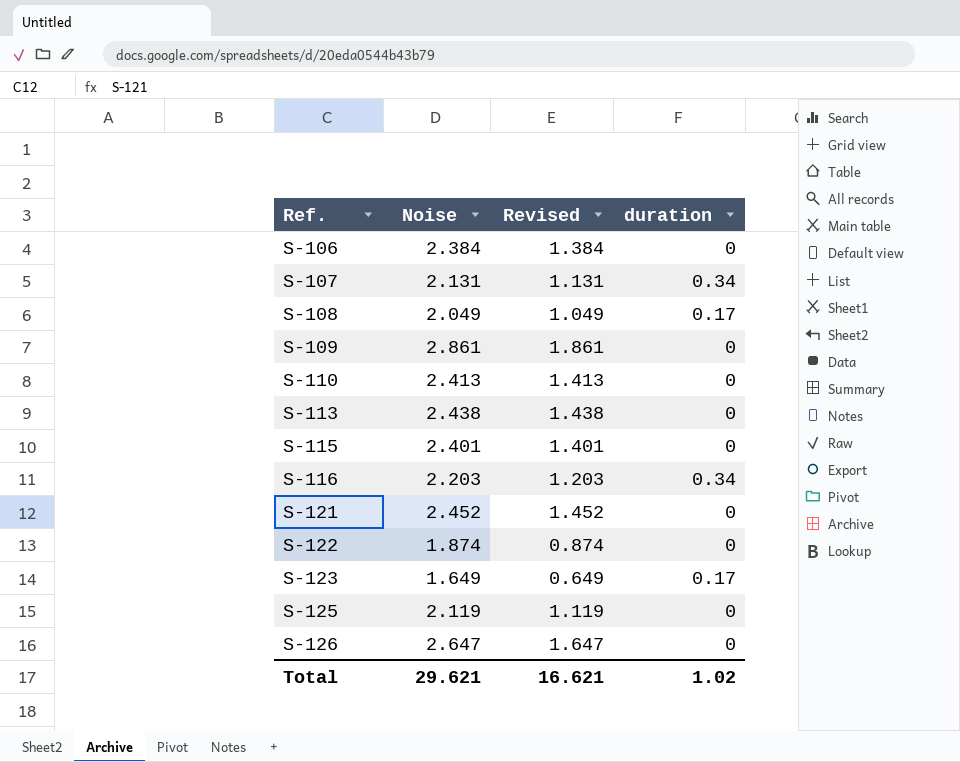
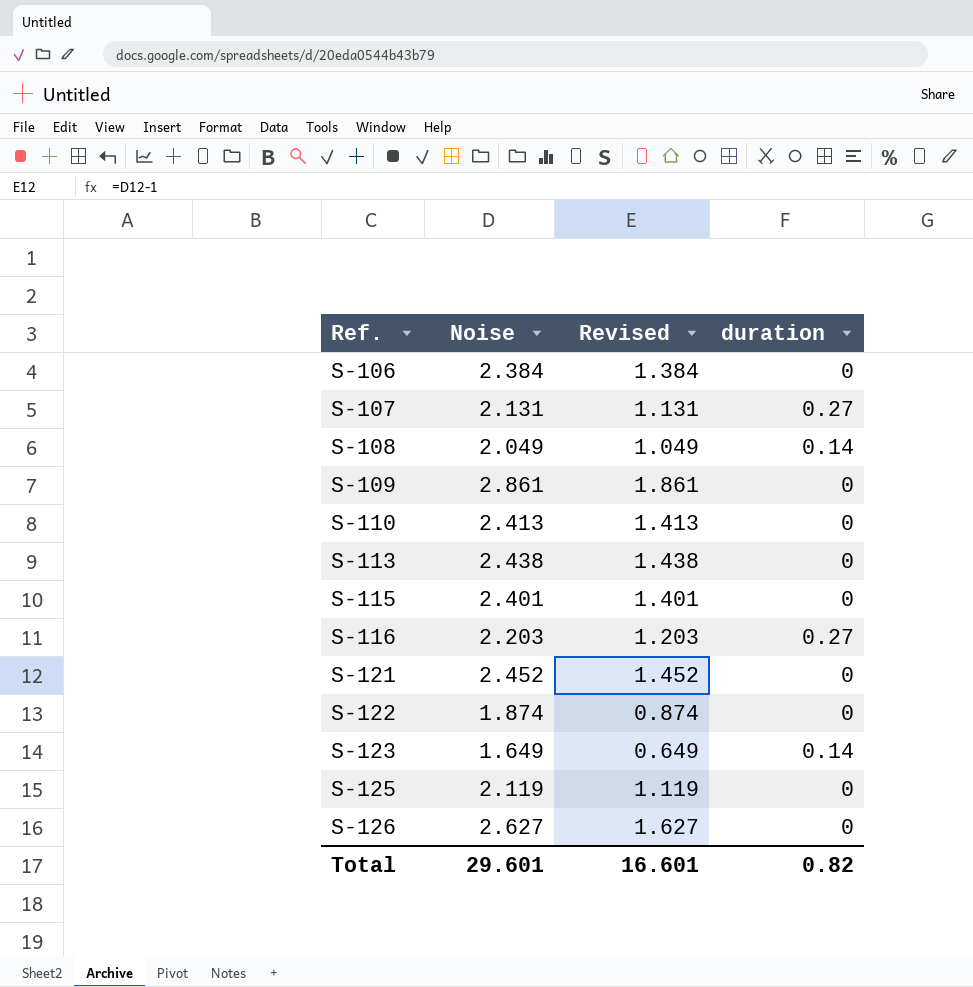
S-107 | duration: 0.34 -> 0.27
S-108 | duration: 0.17 -> 0.14
S-116 | duration: 0.34 -> 0.27
S-123 | duration: 0.17 -> 0.14
S-126 | Noise: 2.647 -> 2.627
S-126 | Revised: 1.647 -> 1.627
Total | Noise: 29.621 -> 29.601
Total | Revised: 16.621 -> 16.601
Total | duration: 1.02 -> 0.82

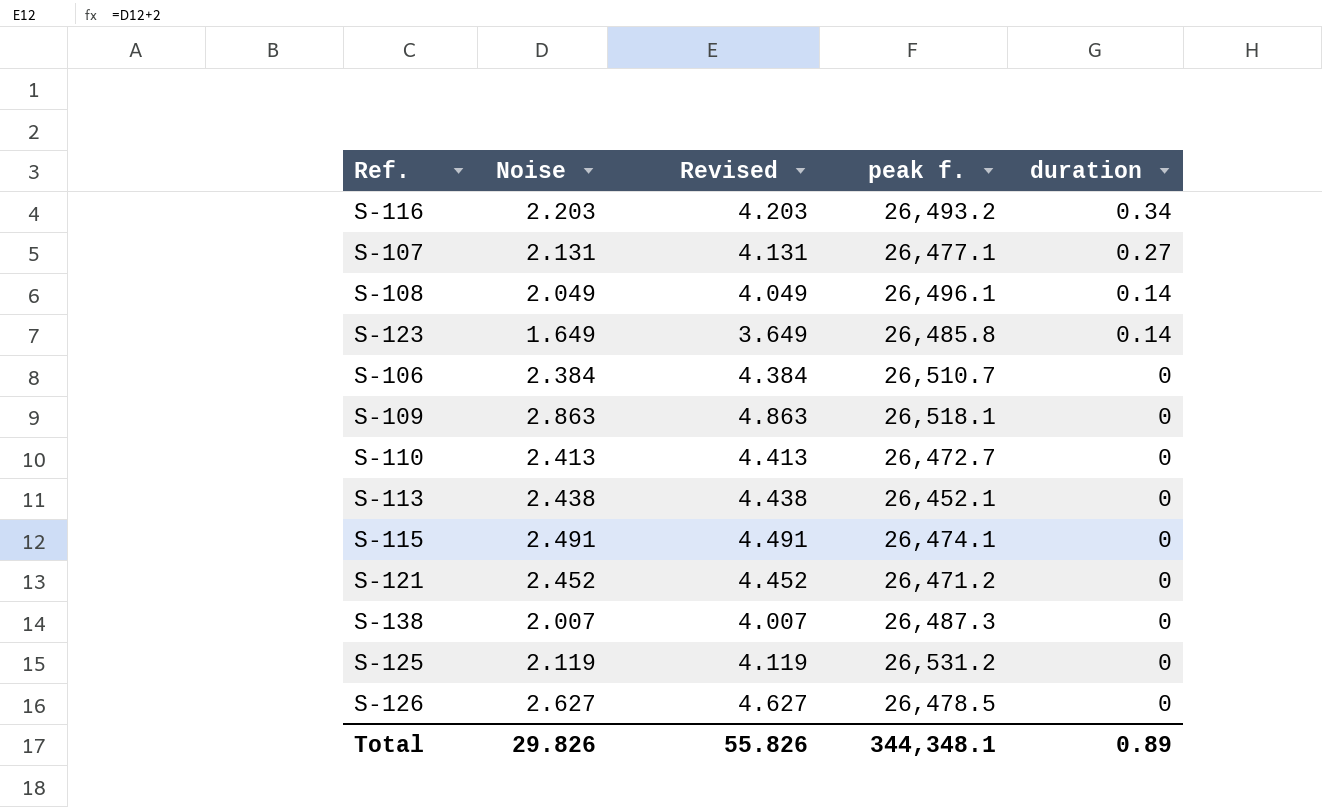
row order: Ref. ascending -> duration descending
column Revised | formula: [Noise] - 1 -> [Noise] + 2
column peak f. | position: none -> 4
row S-122: 1.874 | 0.874 | 0 -> none
S-116 | duration: 0.27 -> 0.34
S-109 | Noise: 2.861 -> 2.863
S-115 | Noise: 2.401 -> 2.491
row S-138: none -> 2.007 | 4.007 | 26,487.3 | 0
Total | Noise: 29.601 -> 29.826
Total | Revised: 16.601 -> 55.826
Total | duration: 0.82 -> 0.89

